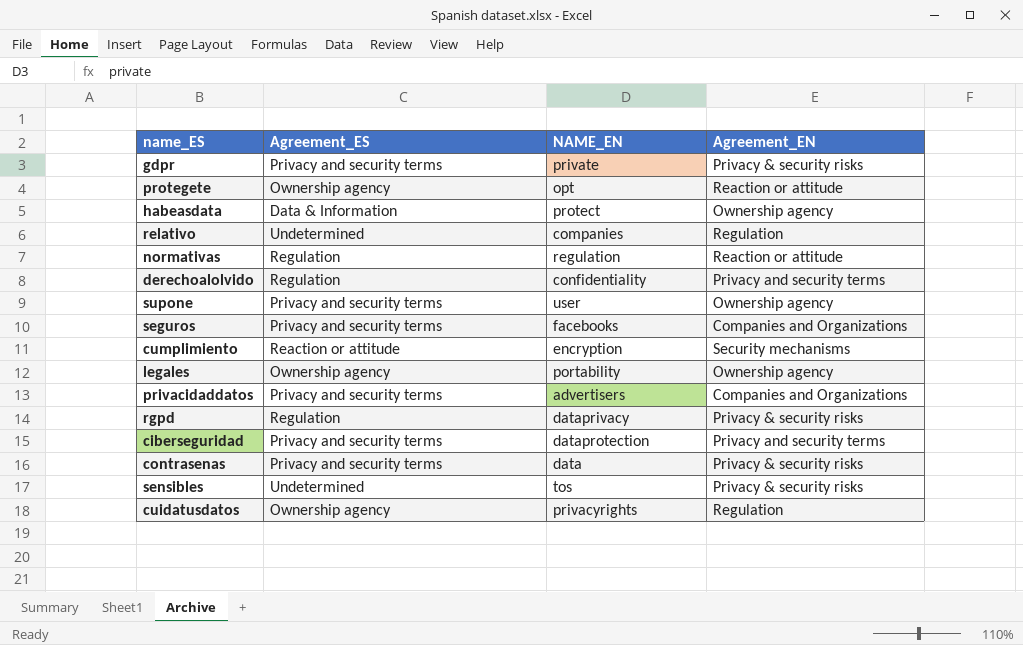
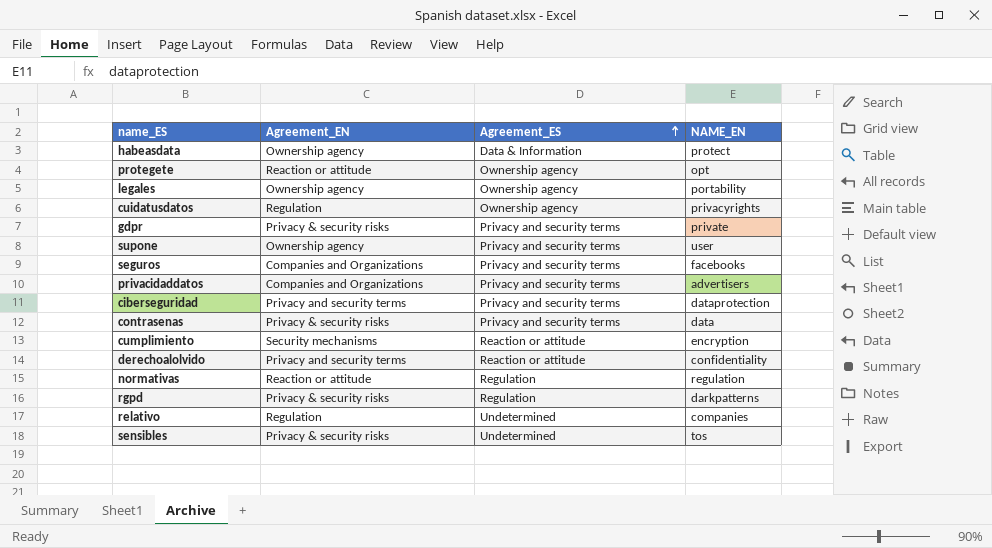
row order: none -> Agreement_ES ascending
column Agreement_EN | position: 4 -> 2
derechoalolvido | Agreement_ES: Regulation -> Reaction or attitude
rgpd | NAME_EN: dataprivacy -> darkpatterns

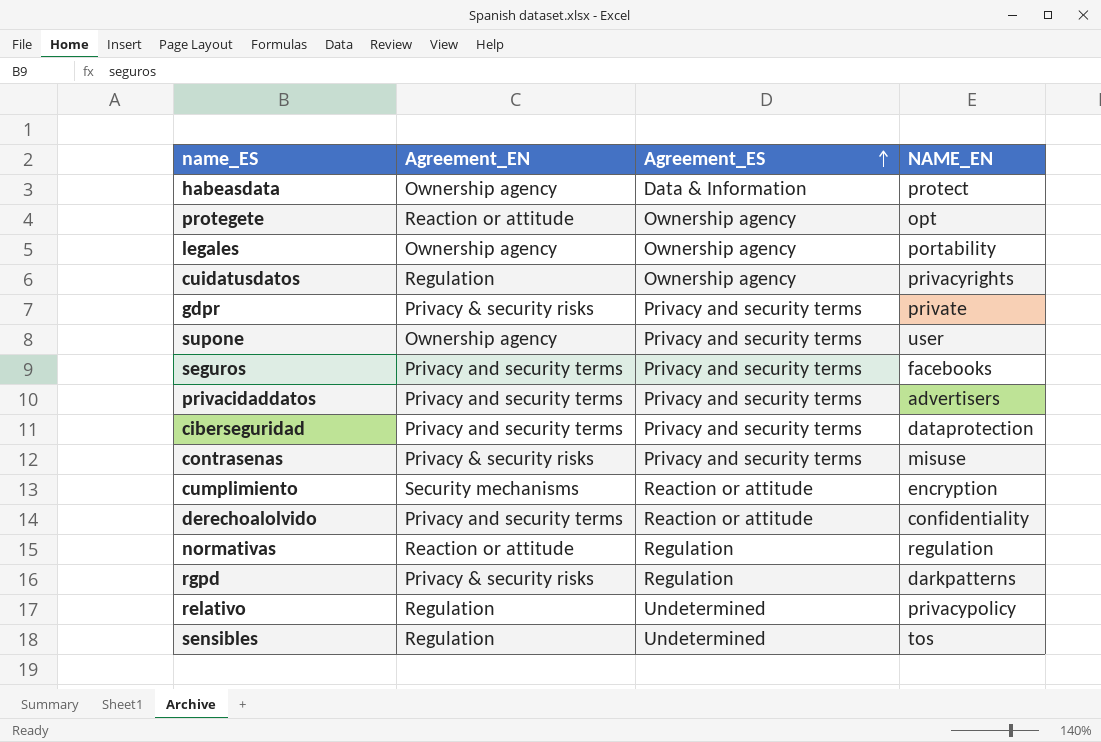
seguros | Agreement_EN: Companies and Organizations -> Privacy and security terms
privacidaddatos | Agreement_EN: Companies and Organizations -> Privacy and security terms
contrasenas | NAME_EN: data -> misuse
relativo | NAME_EN: companies -> privacypolicy
sensibles | Agreement_EN: Privacy & security risks -> Regulation

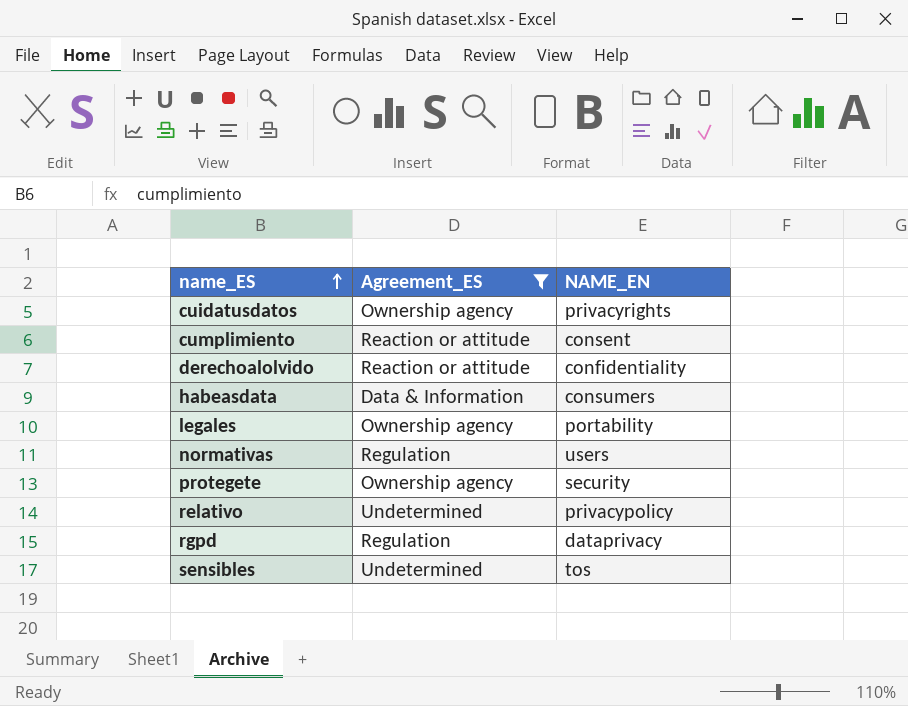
filter: none -> Agreement_ES != Privacy and security terms
row order: Agreement_ES ascending -> name_ES ascending
column Agreement_EN | position: 2 -> none
cumplimiento | NAME_EN: encryption -> consent
habeasdata | NAME_EN: protect -> consumers
normativas | NAME_EN: regulation -> users
protegete | NAME_EN: opt -> security
rgpd | NAME_EN: darkpatterns -> dataprivacy

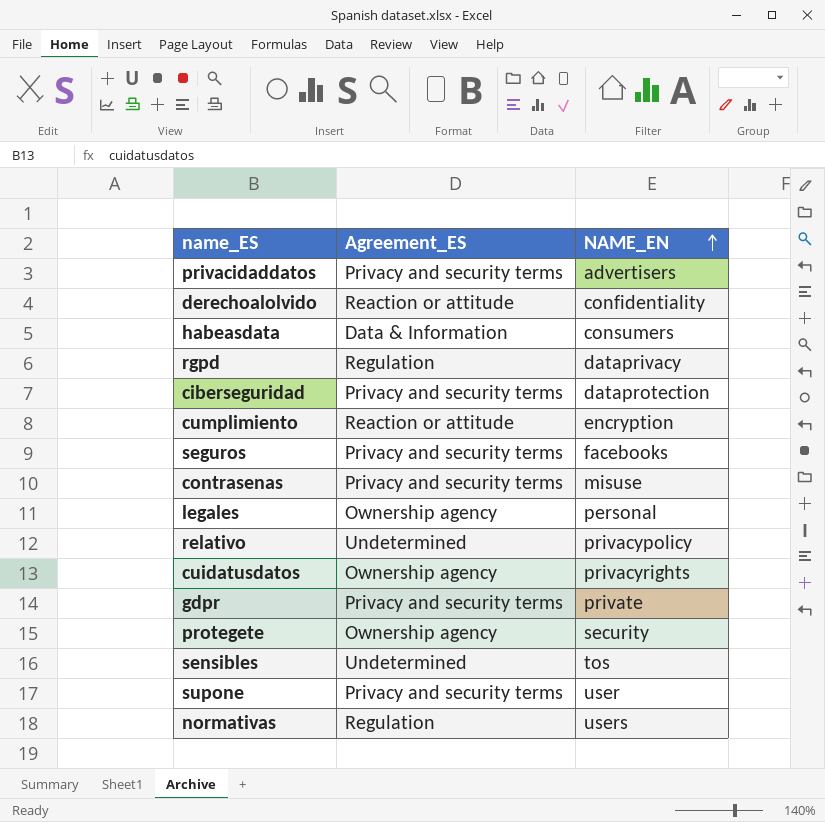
filter: Agreement_ES != Privacy and security terms -> none
row order: name_ES ascending -> NAME_EN ascending
cumplimiento | NAME_EN: consent -> encryption
legales | NAME_EN: portability -> personal

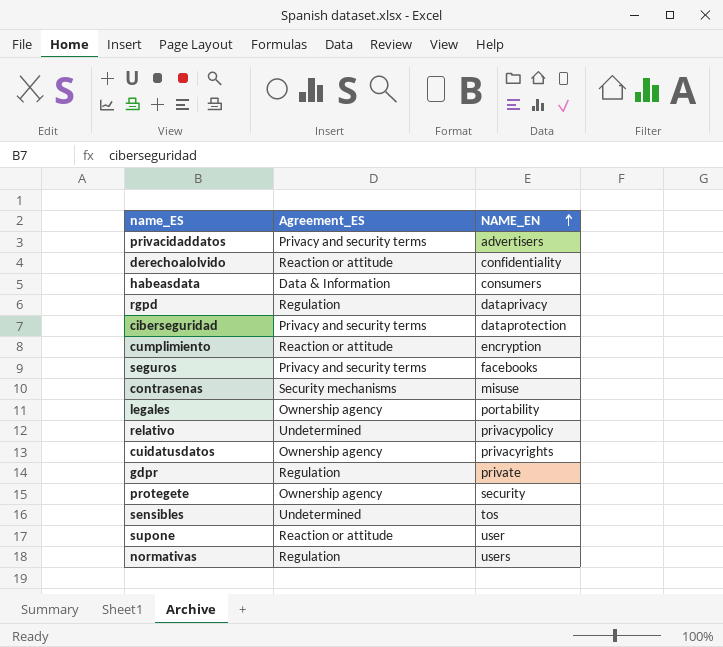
contrasenas | Agreement_ES: Privacy and security terms -> Security mechanisms
legales | NAME_EN: personal -> portability
gdpr | Agreement_ES: Privacy and security terms -> Regulation
supone | Agreement_ES: Privacy and security terms -> Reaction or attitude

